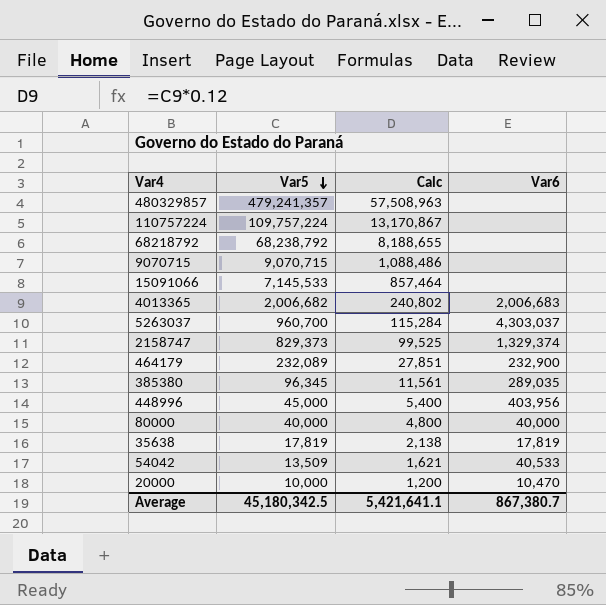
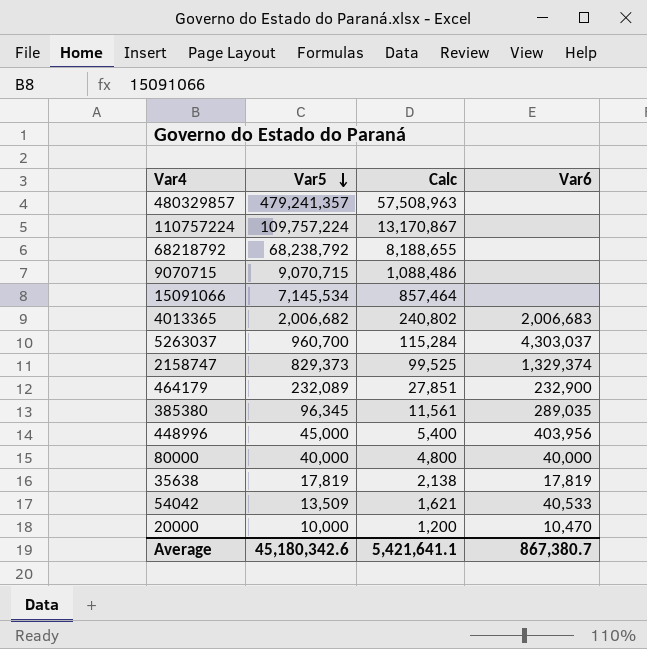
15091066 | Var5: 7,145,533 -> 7,145,534
Average | Var5: 45,180,342.5 -> 45,180,342.6

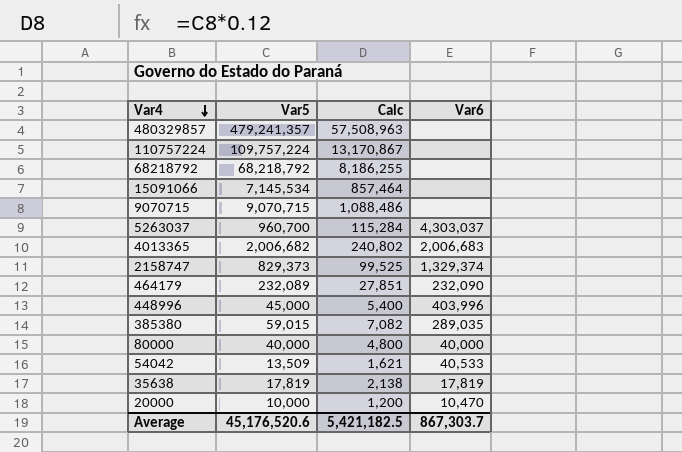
row order: Var5 descending -> Var4 descending
68218792 | Var5: 68,238,792 -> 68,218,792
68218792 | Calc: 8,188,655 -> 8,186,255
464179 | Var6: 232,900 -> 232,090
448996 | Var6: 403,956 -> 403,996
385380 | Var5: 96,345 -> 59,015
385380 | Calc: 11,561 -> 7,082
Average | Var5: 45,180,342.6 -> 45,176,520.6
Average | Calc: 5,421,641.1 -> 5,421,182.5
Average | Var6: 867,380.7 -> 867,303.7

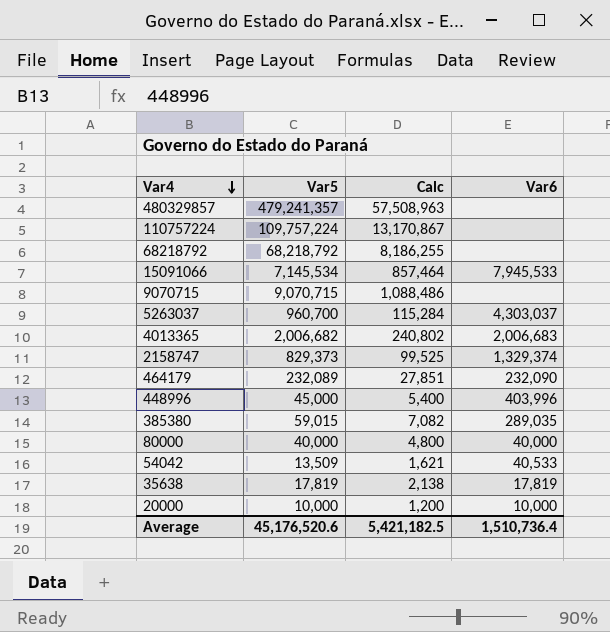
15091066 | Var6: none -> 7,945,533
20000 | Var6: 10,470 -> 10,000
Average | Var6: 867,303.7 -> 1,510,736.4

